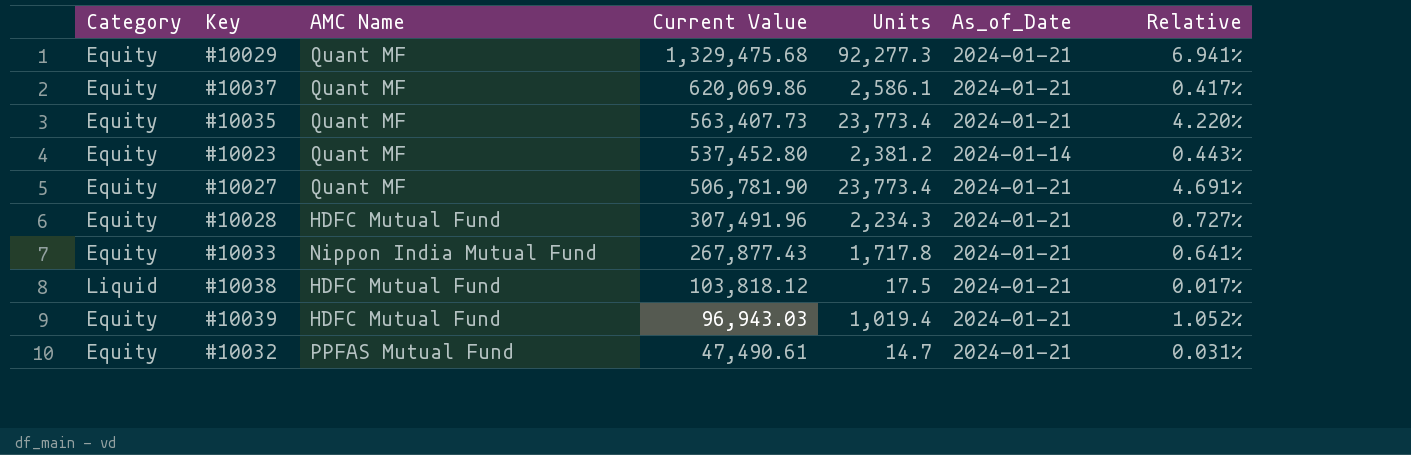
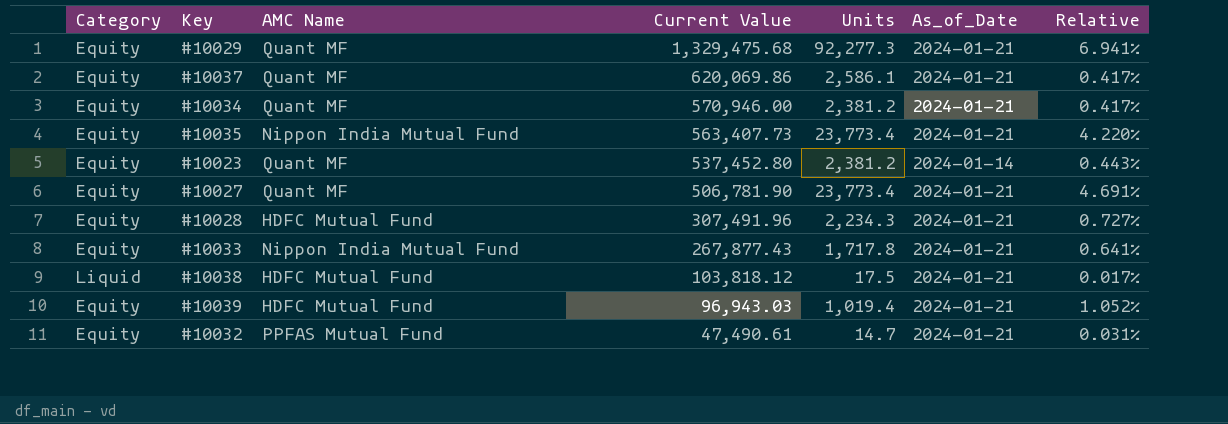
row #10034: none -> Equity | Quant MF | 570,946.00 | 2,381.2 | 2024-01-21 | 0.417%
#10035 | AMC Name: Quant MF -> Nippon India Mutual Fund

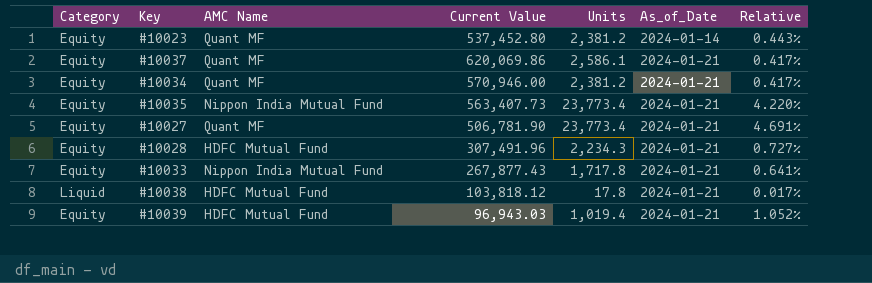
row order: Current Value descending -> As_of_Date ascending
row #10029: Equity | Quant MF | 1,329,475.68 | 92,277.3 | 2024-01-21 | 6.941% -> none
row #10032: Equity | PPFAS Mutual Fund | 47,490.61 | 14.7 | 2024-01-21 | 0.031% -> none
#10038 | Units: 17.5 -> 17.8

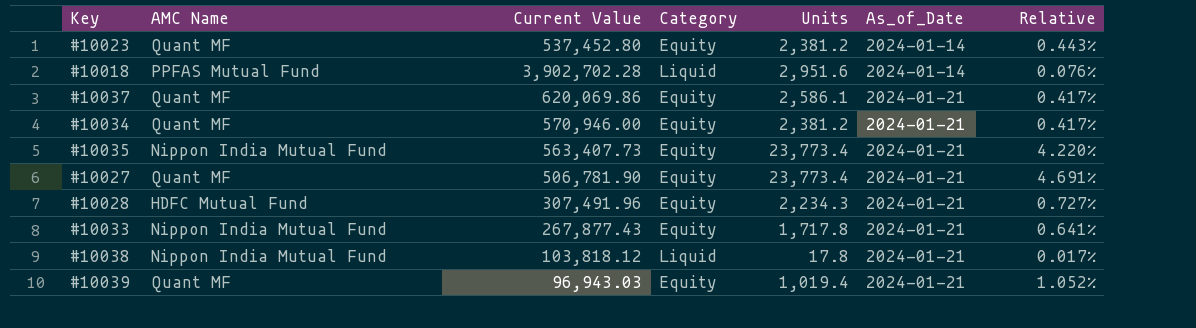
column Category | position: 1 -> 4
row #10018: none -> PPFAS Mutual Fund | 3,902,702.28 | Liquid | 2,951.6 | 2024-01-14 | 0.076%
#10038 | AMC Name: HDFC Mutual Fund -> Nippon India Mutual Fund
#10039 | AMC Name: HDFC Mutual Fund -> Quant MF

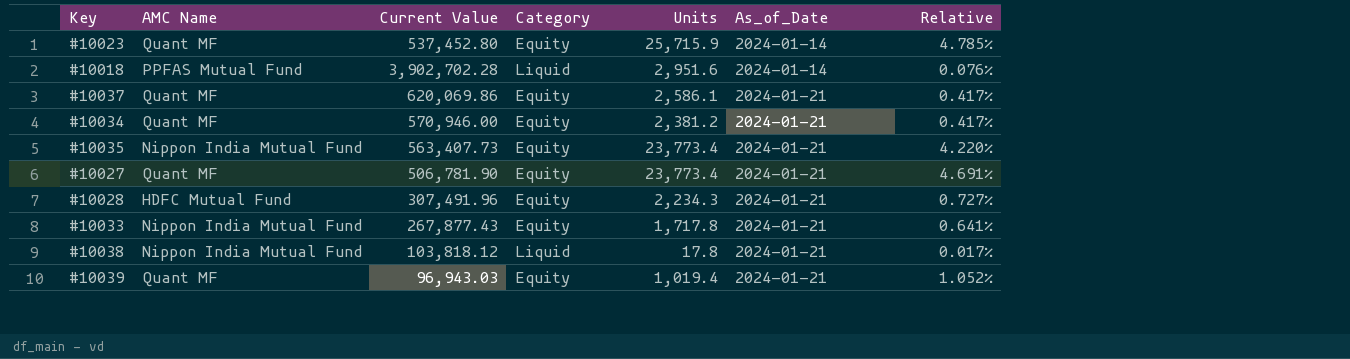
#10023 | Units: 2,381.2 -> 25,715.9
#10023 | Relative: 0.443% -> 4.785%

